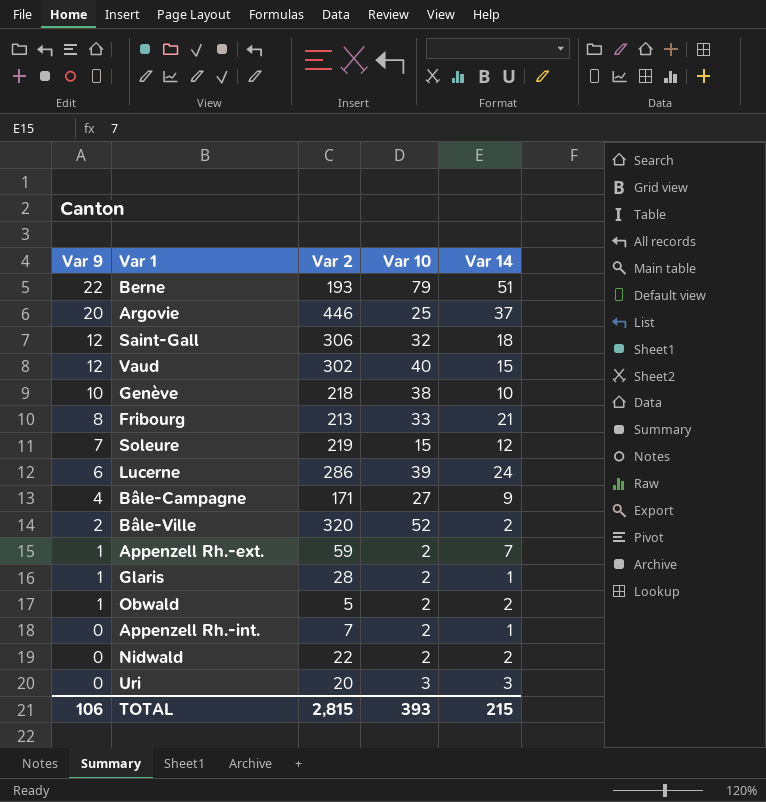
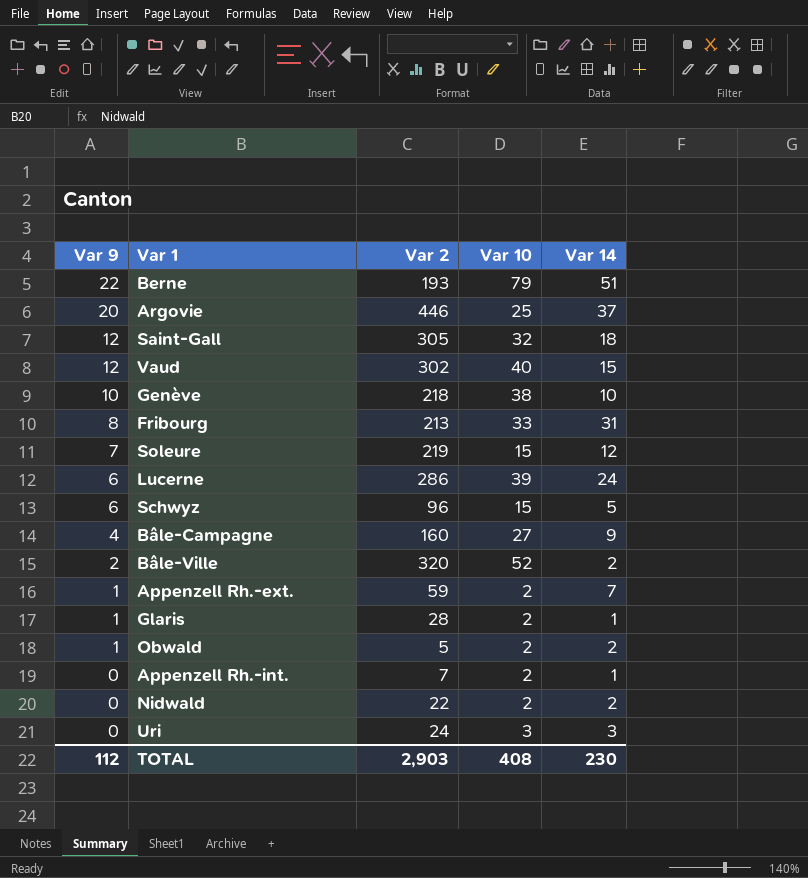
Saint-Gall | Var 2: 306 -> 305
Fribourg | Var 14: 21 -> 31
row Schwyz: none -> 6 | 96 | 15 | 5
Bâle-Campagne | Var 2: 171 -> 160
Uri | Var 2: 20 -> 24
TOTAL | Var 9: 106 -> 112
TOTAL | Var 2: 2,815 -> 2,903
TOTAL | Var 10: 393 -> 408
TOTAL | Var 14: 215 -> 230

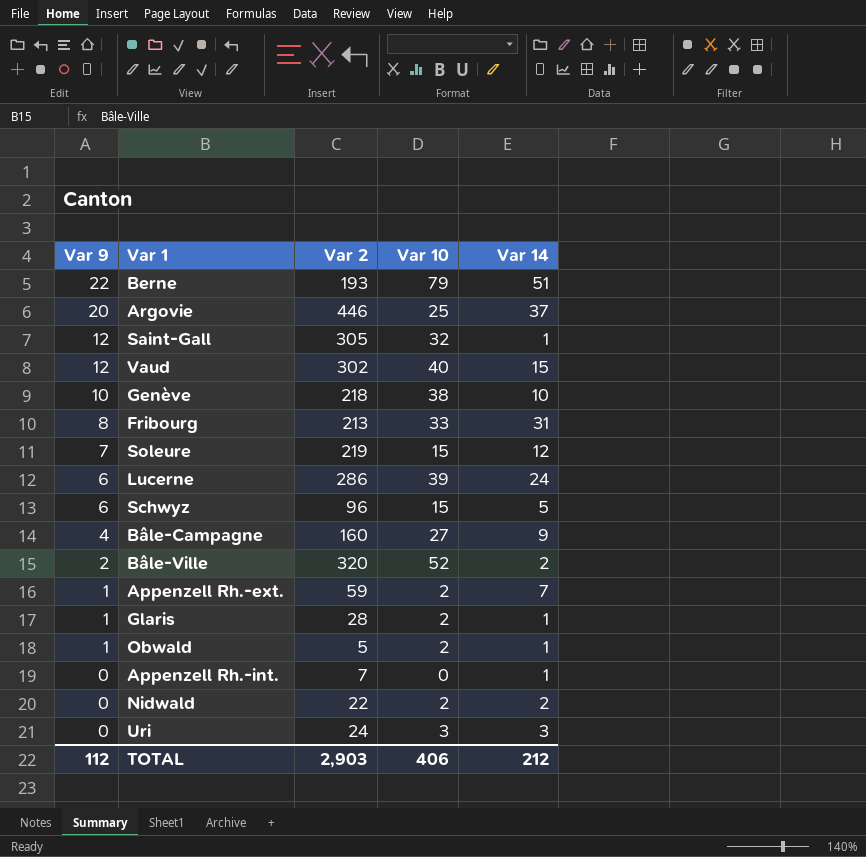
Saint-Gall | Var 14: 18 -> 1
Obwald | Var 14: 2 -> 1
Appenzell Rh.-int. | Var 10: 2 -> 0
TOTAL | Var 10: 408 -> 406
TOTAL | Var 14: 230 -> 212

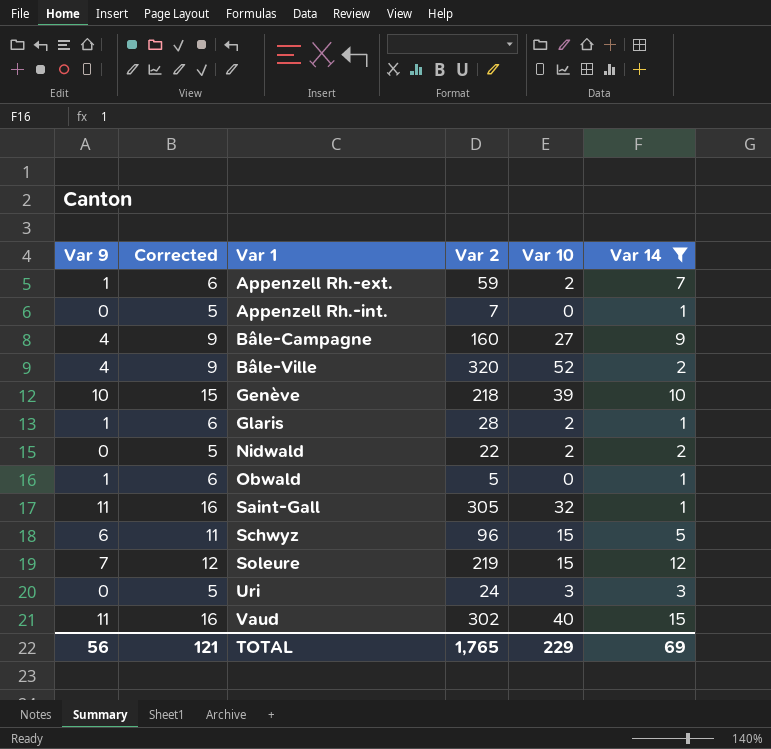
filter: none -> Var 14 <= 15
row order: Var 9 descending -> Var 1 ascending
column Corrected | formula: none -> [Var 9] + 5
Bâle-Ville | Var 9: 2 -> 4
Genève | Var 10: 38 -> 39
Obwald | Var 10: 2 -> 0
Saint-Gall | Var 9: 12 -> 11
Vaud | Var 9: 12 -> 11
TOTAL | Var 9: 112 -> 56
TOTAL | Var 2: 2,903 -> 1,765
TOTAL | Var 10: 406 -> 229
TOTAL | Var 14: 212 -> 69

